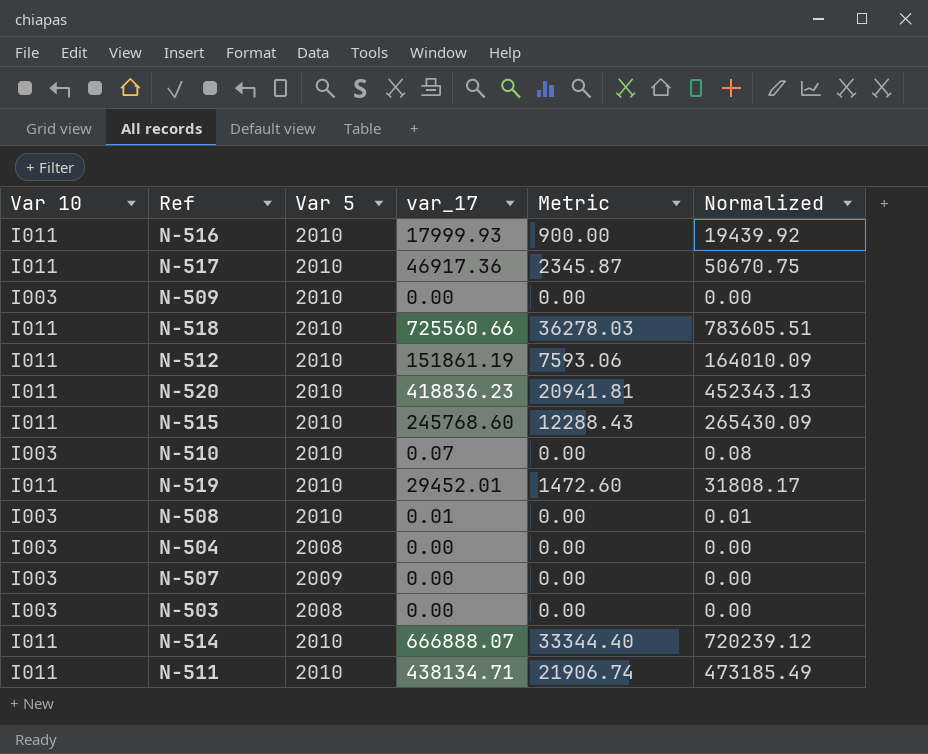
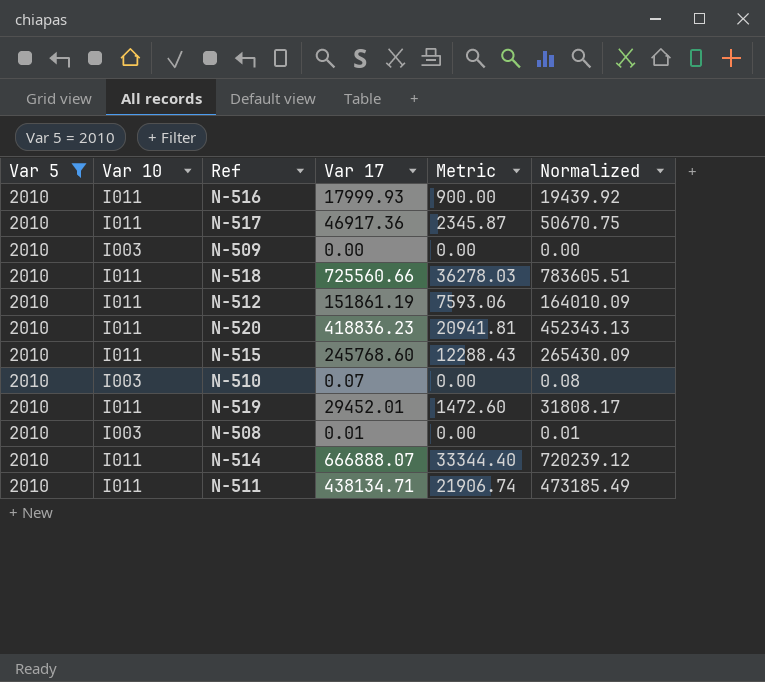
filter: none -> Var 5 = 2010
column Var 5 | position: 3 -> 1
column name: var_17 -> Var 17

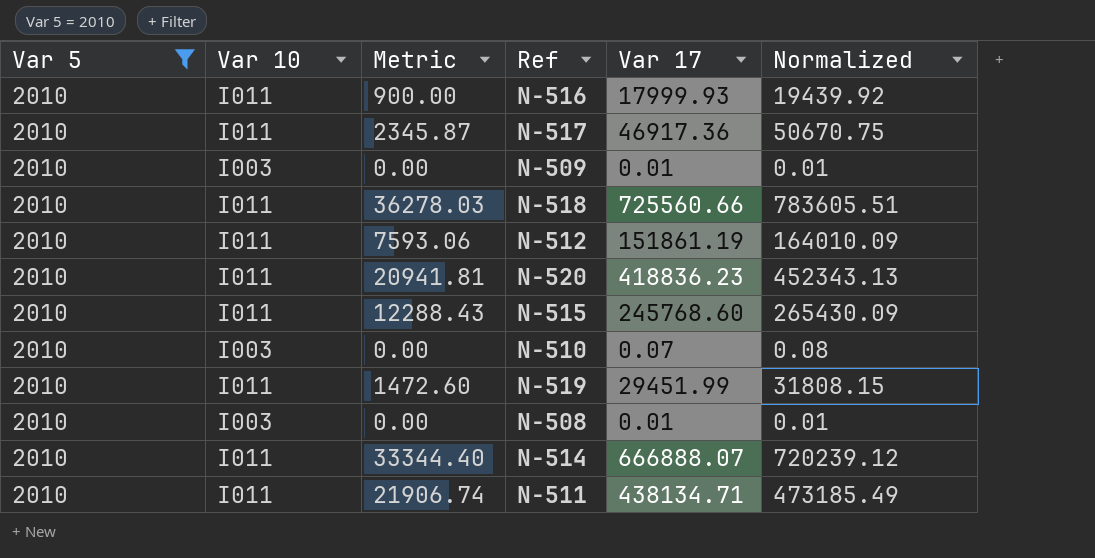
column Metric | position: 5 -> 3
N-509 | Var 17: 0.00 -> 0.01
N-509 | Normalized: 0.00 -> 0.01
N-519 | Var 17: 29452.01 -> 29451.99
N-519 | Normalized: 31808.17 -> 31808.15

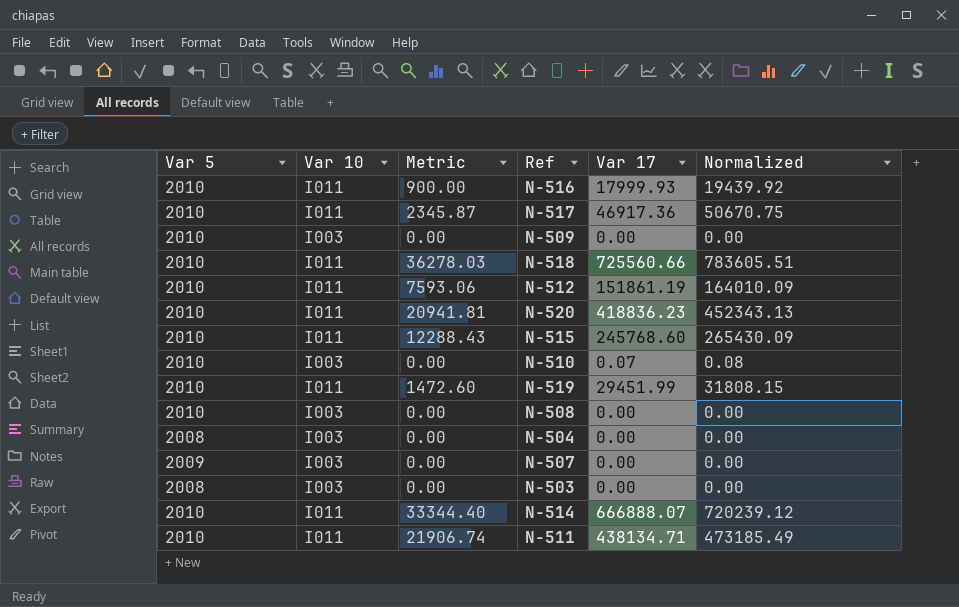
filter: Var 5 = 2010 -> none
N-509 | Var 17: 0.01 -> 0.00
N-509 | Normalized: 0.01 -> 0.00
N-508 | Var 17: 0.01 -> 0.00
N-508 | Normalized: 0.01 -> 0.00

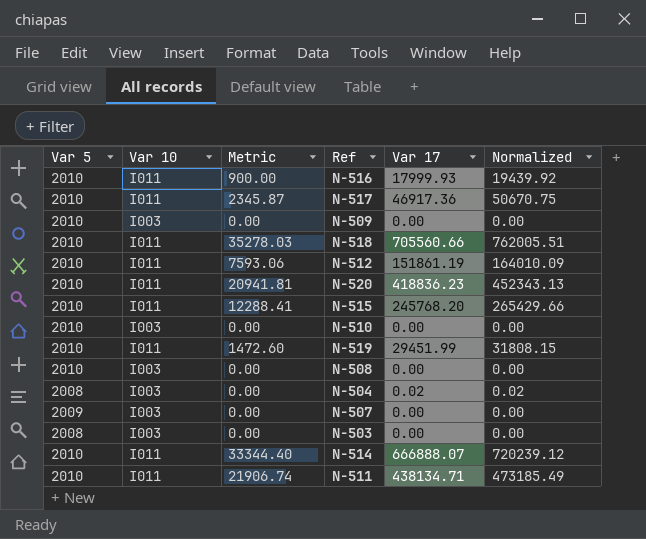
N-518 | Metric: 36278.03 -> 35278.03
N-518 | Var 17: 725560.66 -> 705560.66
N-518 | Normalized: 783605.51 -> 762005.51
N-515 | Metric: 12288.43 -> 12288.41
N-515 | Var 17: 245768.60 -> 245768.20
N-515 | Normalized: 265430.09 -> 265429.66
N-510 | Var 17: 0.07 -> 0.00
N-510 | Normalized: 0.08 -> 0.00
N-504 | Var 17: 0.00 -> 0.02
N-504 | Normalized: 0.00 -> 0.02

